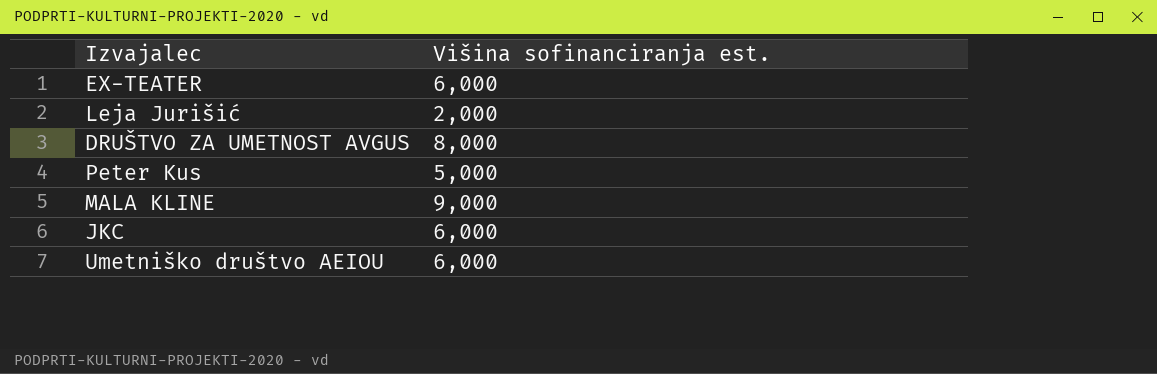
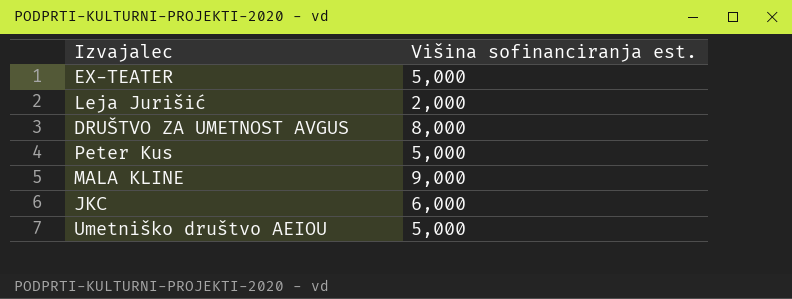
EX-TEATER | Višina sofinanciranja est.: 6,000 -> 5,000
Umetniško društvo AEIOU | Višina sofinanciranja est.: 6,000 -> 5,000

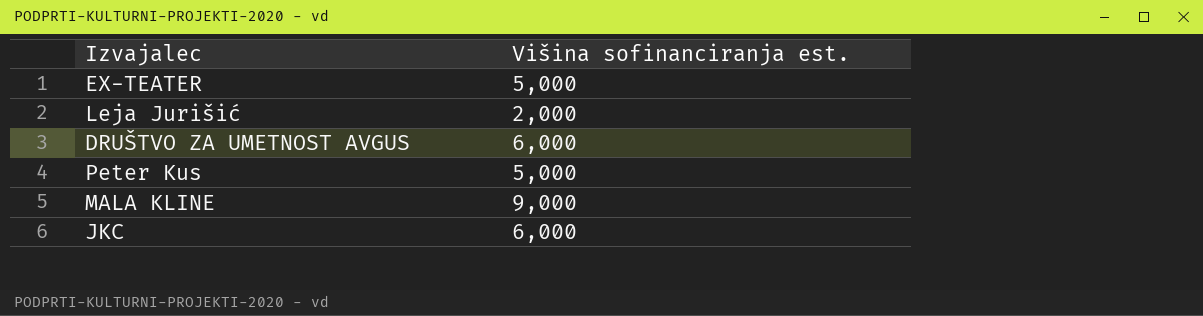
row Umetniško društvo AEIOU: 5,000 -> none
DRUŠTVO ZA UMETNOST AVGUS | Višina sofinanciranja est.: 8,000 -> 6,000

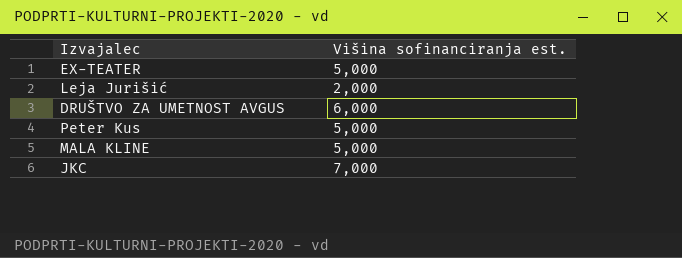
MALA KLINE | Višina sofinanciranja est.: 9,000 -> 5,000
JKC | Višina sofinanciranja est.: 6,000 -> 7,000

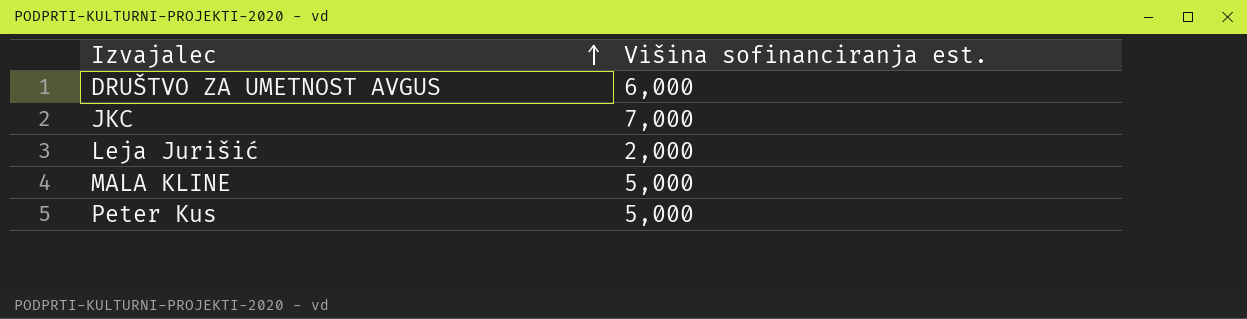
row order: none -> Izvajalec ascending
row EX-TEATER: 5,000 -> none

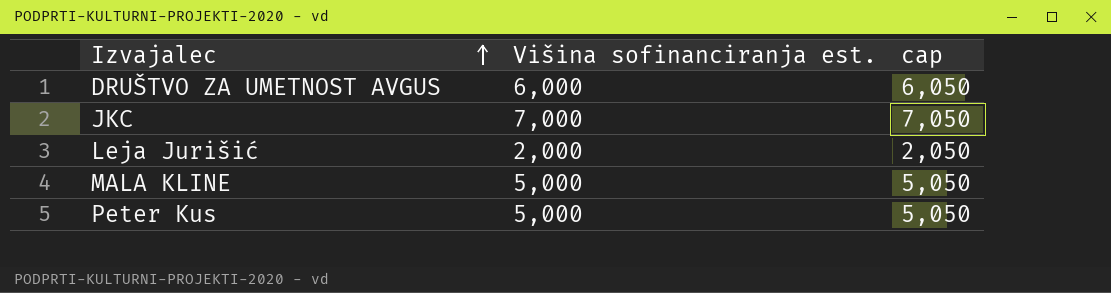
column cap | formula: none -> [Višina sofinanciranja est.] + 50

